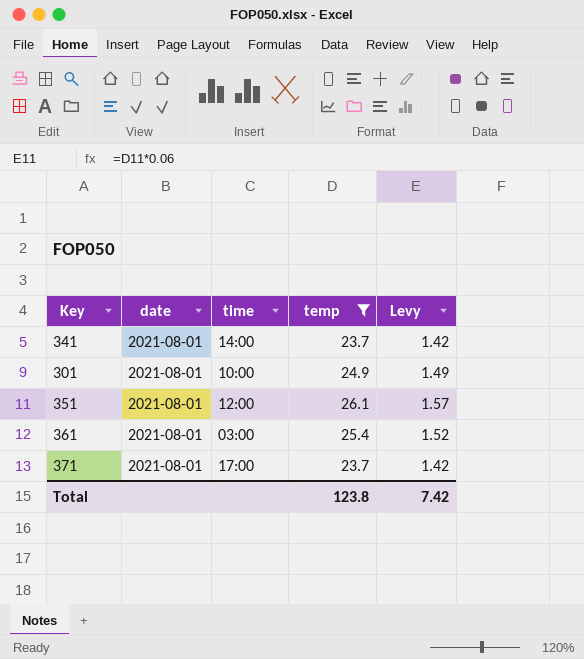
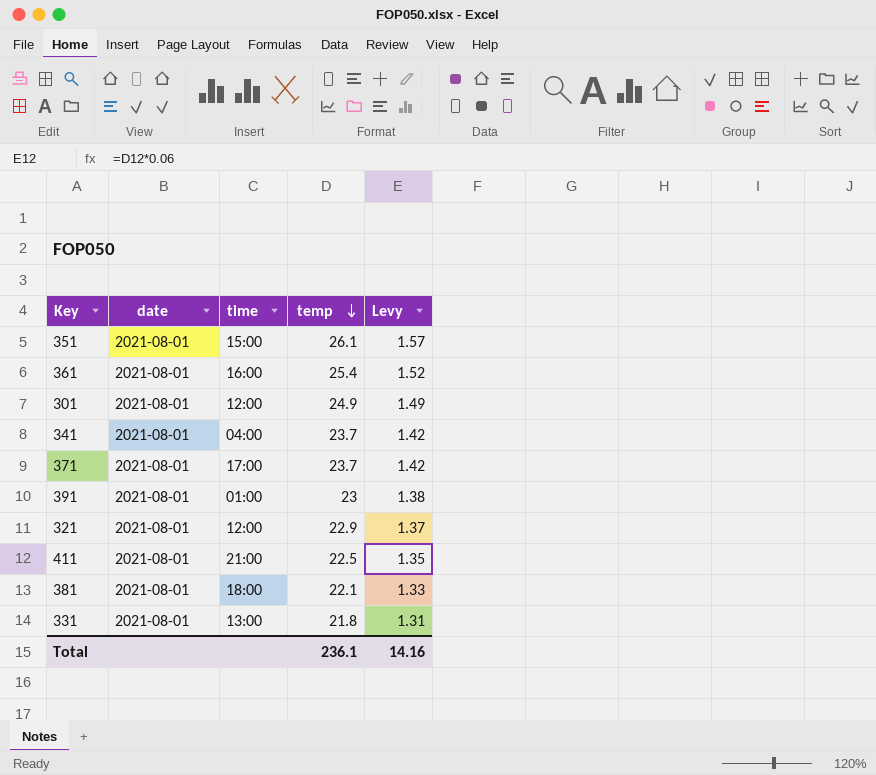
filter: temp >= 23.7 -> none
row order: none -> temp descending
351 | time: 12:00 -> 15:00
361 | time: 03:00 -> 16:00
301 | time: 10:00 -> 12:00
341 | time: 14:00 -> 04:00
Total | temp: 123.8 -> 236.1
Total | Levy: 7.42 -> 14.16

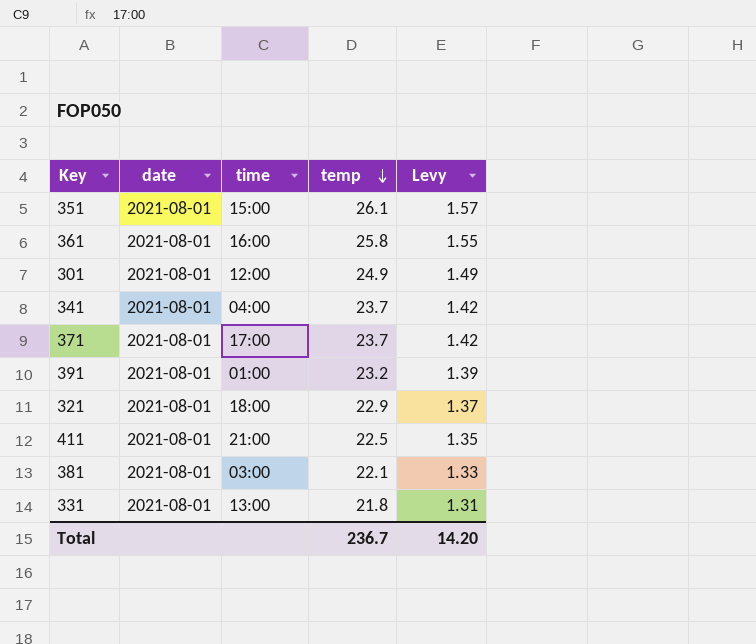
361 | temp: 25.4 -> 25.8
361 | Levy: 1.52 -> 1.55
391 | temp: 23 -> 23.2
391 | Levy: 1.38 -> 1.39
321 | time: 12:00 -> 18:00
381 | time: 18:00 -> 03:00
Total | temp: 236.1 -> 236.7
Total | Levy: 14.16 -> 14.20

